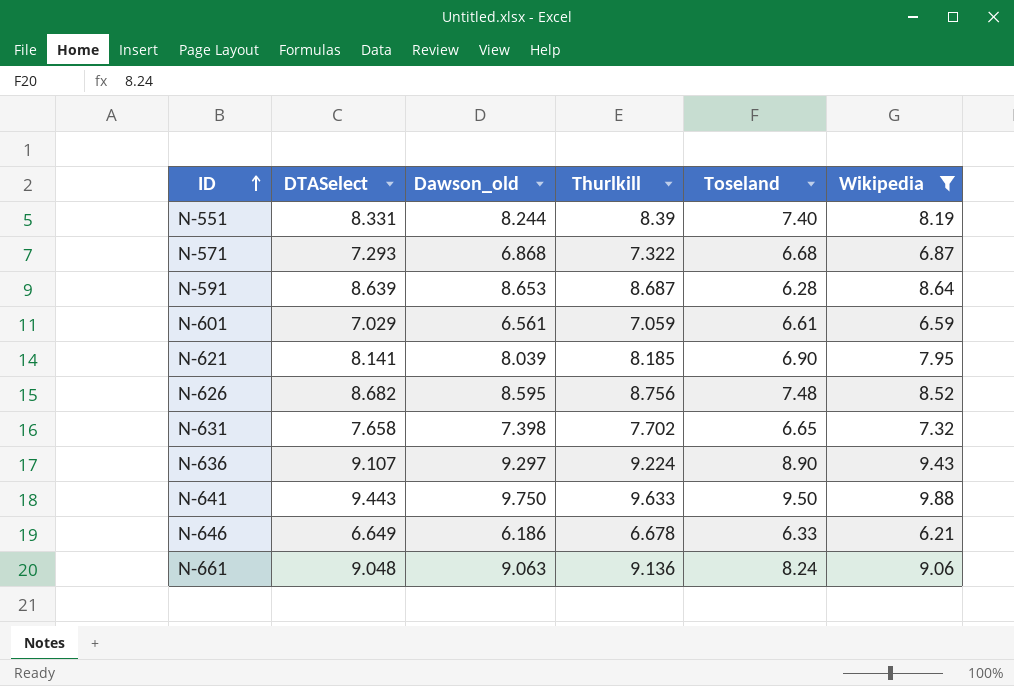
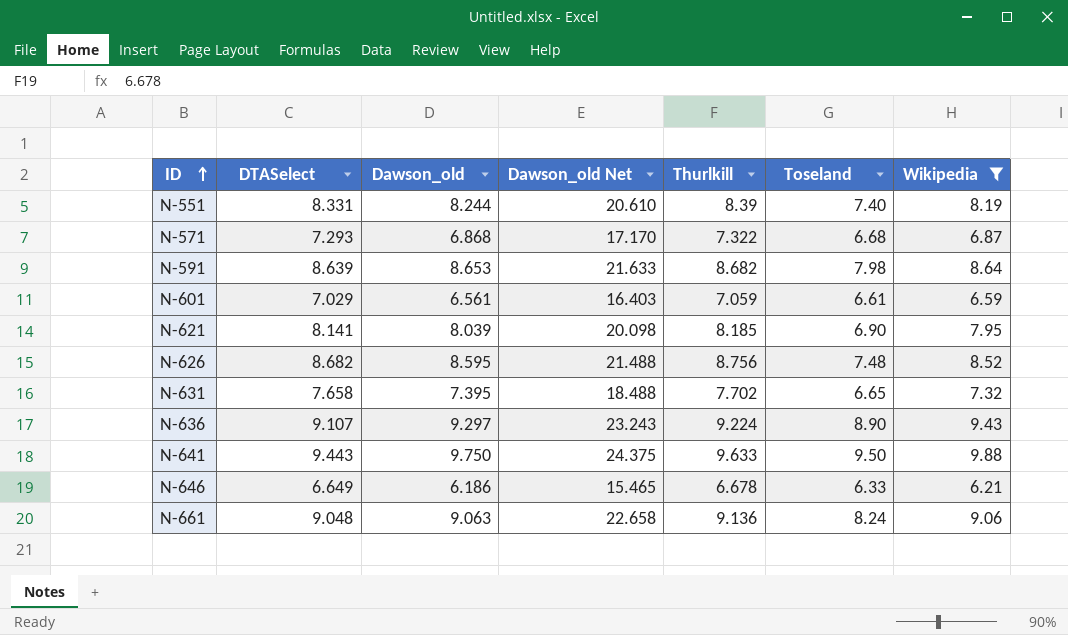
column Dawson_old Net | formula: none -> [Dawson_old] * 2.5
N-591 | Thurlkill: 8.687 -> 8.682
N-591 | Toseland: 6.28 -> 7.98
N-631 | Dawson_old: 7.398 -> 7.395

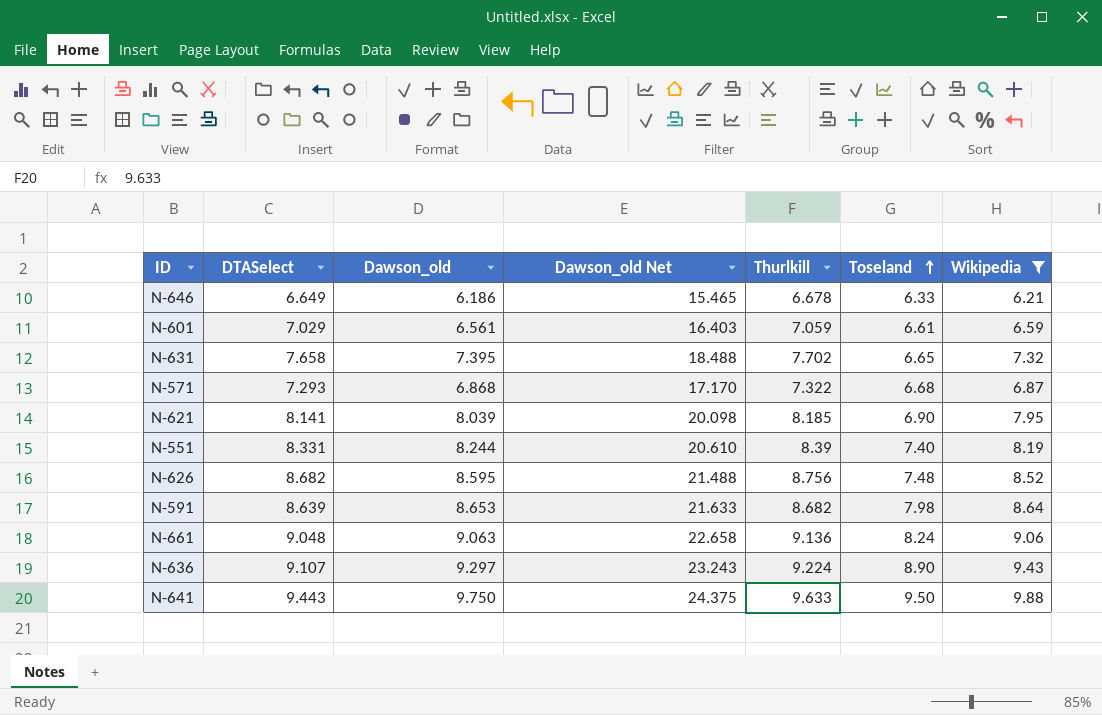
row order: ID ascending -> Toseland ascending

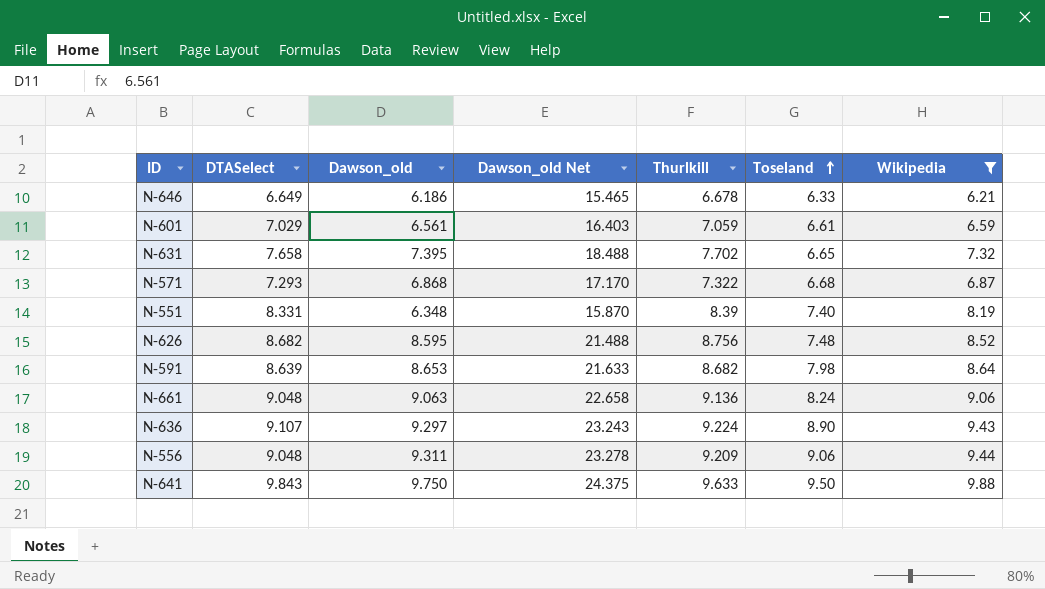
row N-621: 8.141 | 8.039 | 20.098 | 8.185 | 6.90 | 7.95 -> none
N-551 | Dawson_old: 8.244 -> 6.348
N-551 | Dawson_old Net: 20.610 -> 15.870
row N-556: none -> 9.048 | 9.311 | 23.278 | 9.209 | 9.06 | 9.44
N-641 | DTASelect: 9.443 -> 9.843

